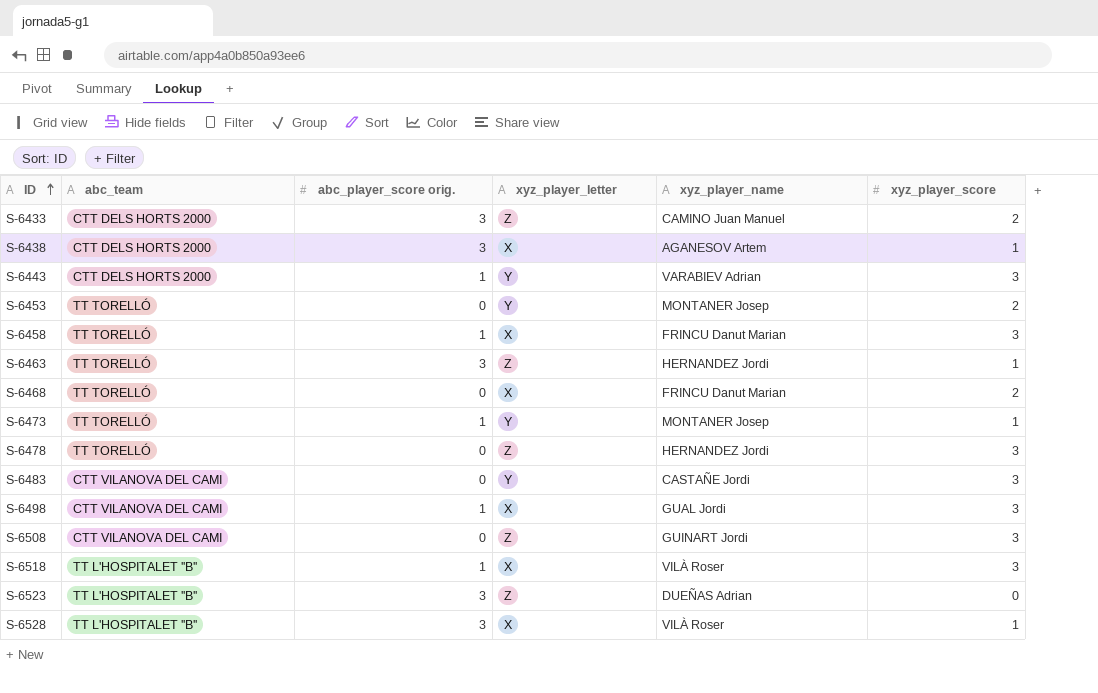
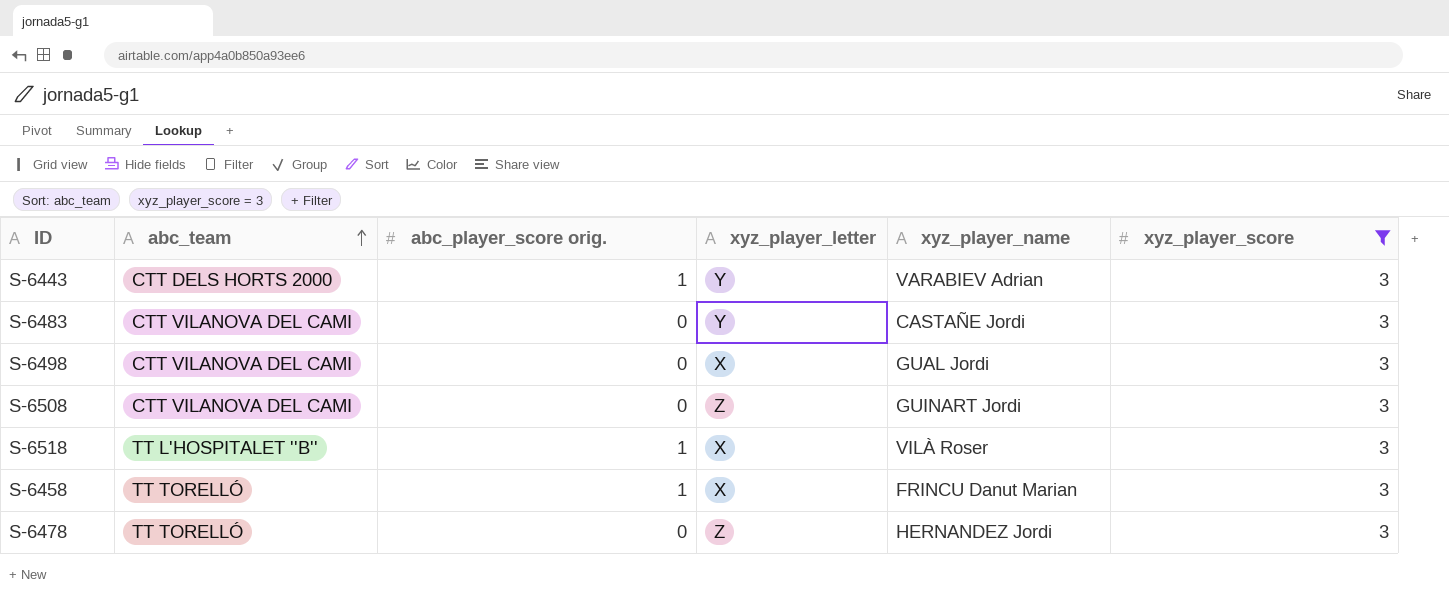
filter: none -> xyz_player_score = 3
row order: ID ascending -> abc_team ascending
S-6498 | abc_player_score orig.: 1 -> 0

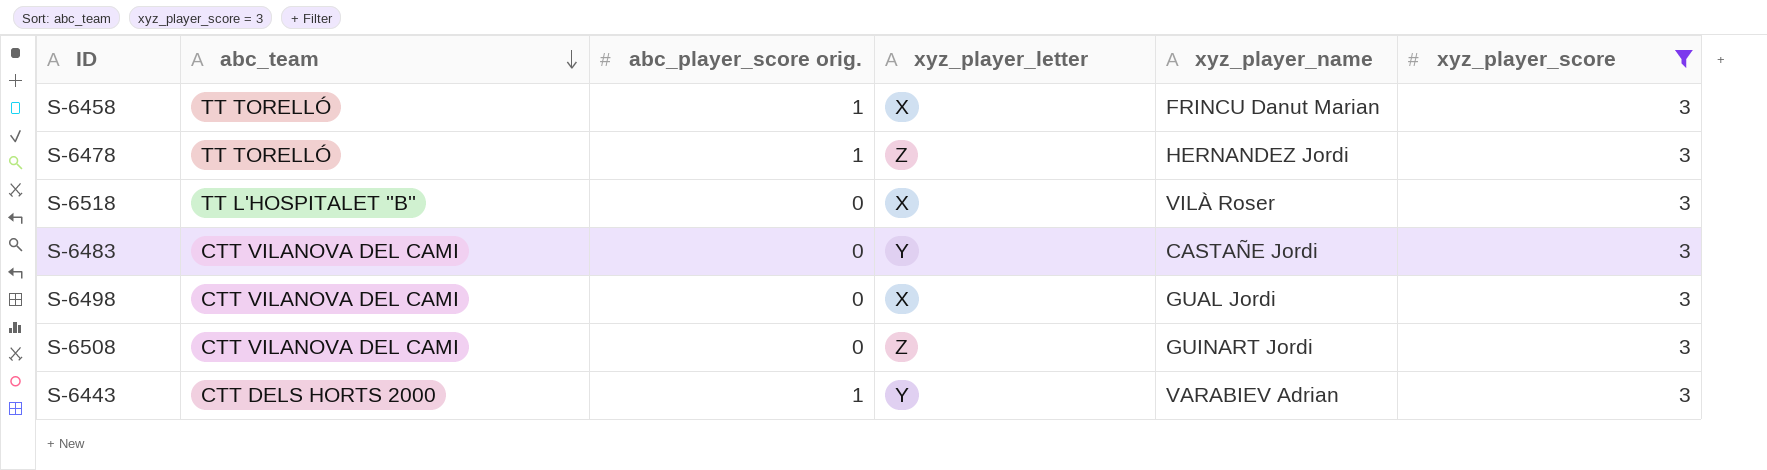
row order: abc_team ascending -> abc_team descending
S-6478 | abc_player_score orig.: 0 -> 1
S-6518 | abc_player_score orig.: 1 -> 0

